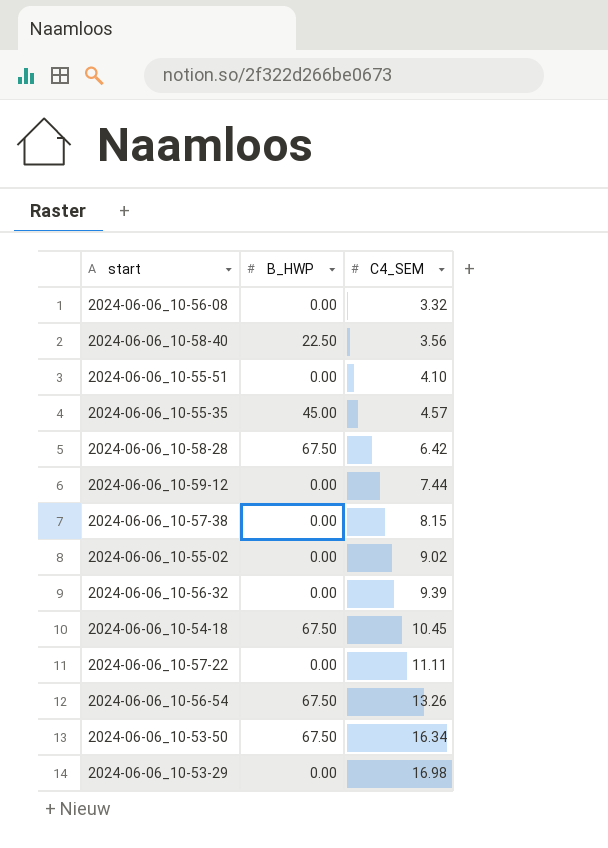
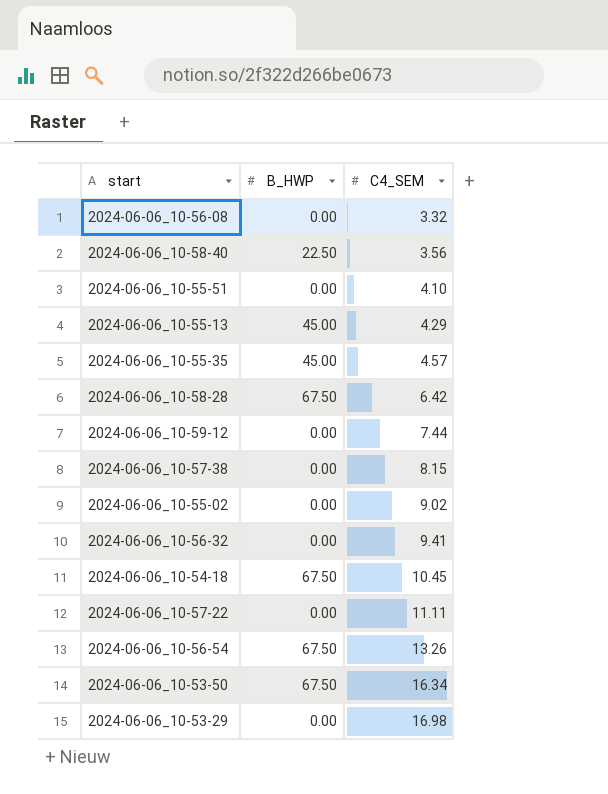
row 2024-06-06_10-55-13: none -> 45.00 | 4.29
2024-06-06_10-56-32 | C4_SEM: 9.39 -> 9.41

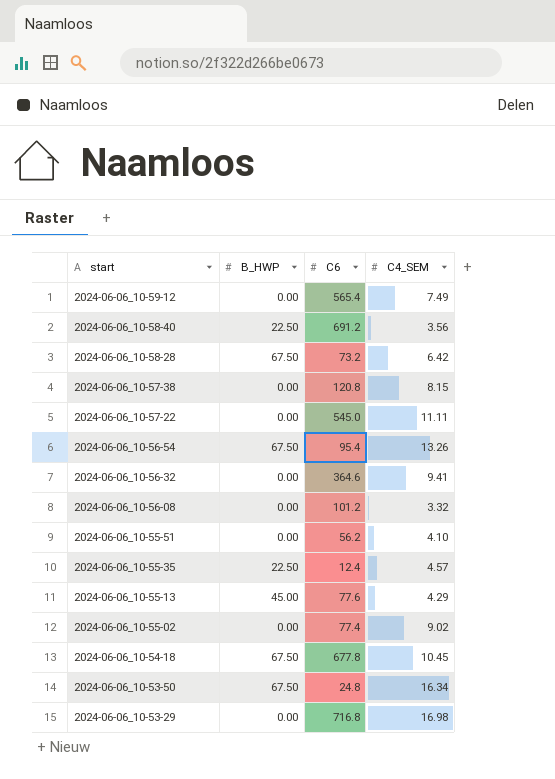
row order: C4_SEM ascending -> start descending
column C6 | position: none -> 3
2024-06-06_10-59-12 | C4_SEM: 7.44 -> 7.49
2024-06-06_10-55-35 | B_HWP: 45.00 -> 22.50

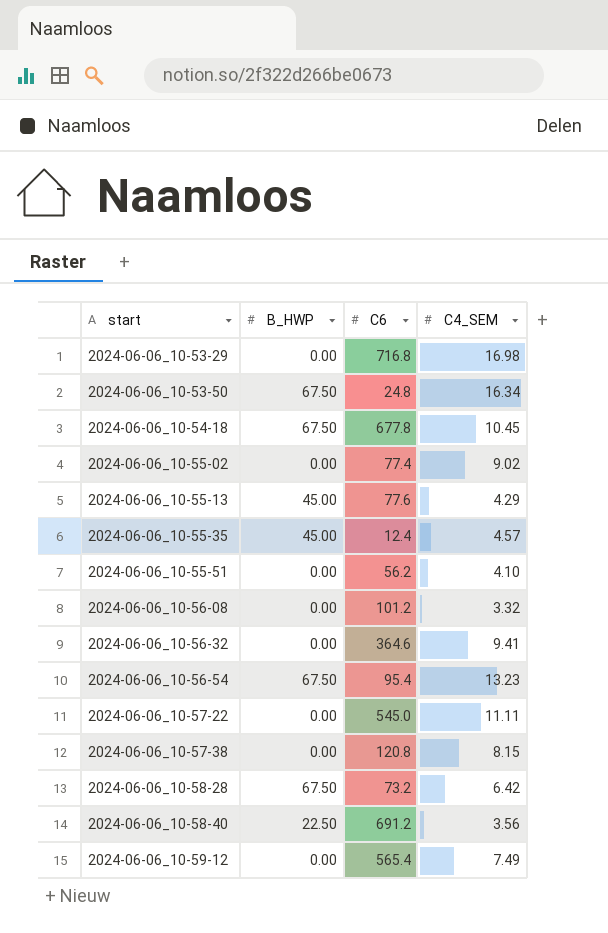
row order: start descending -> start ascending
2024-06-06_10-55-35 | B_HWP: 22.50 -> 45.00
2024-06-06_10-56-54 | C4_SEM: 13.26 -> 13.23

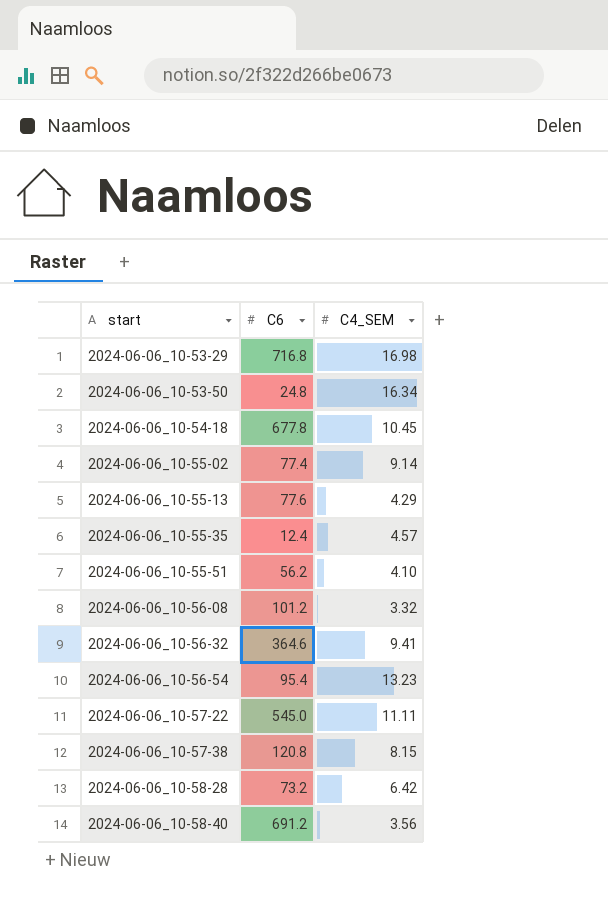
column B_HWP | position: 2 -> none
row 2024-06-06_10-59-12: 0.00 | 565.4 | 7.49 -> none
2024-06-06_10-55-02 | C4_SEM: 9.02 -> 9.14

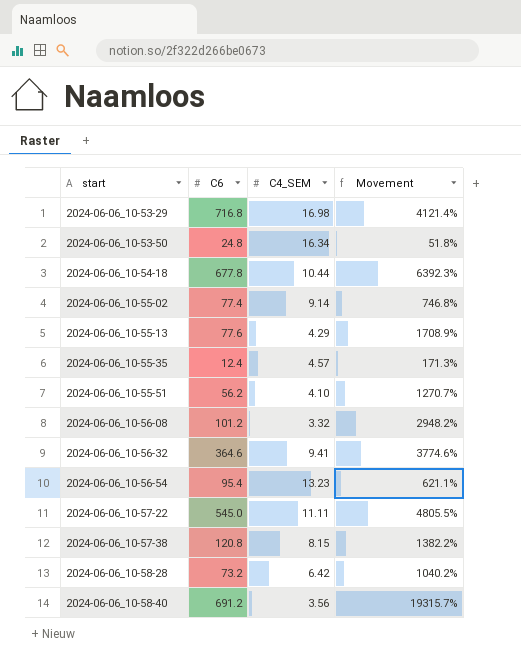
column Movement | formula: none -> ([C6] - [C4_SEM]) / [C4_SEM]
2024-06-06_10-54-18 | C4_SEM: 10.45 -> 10.44

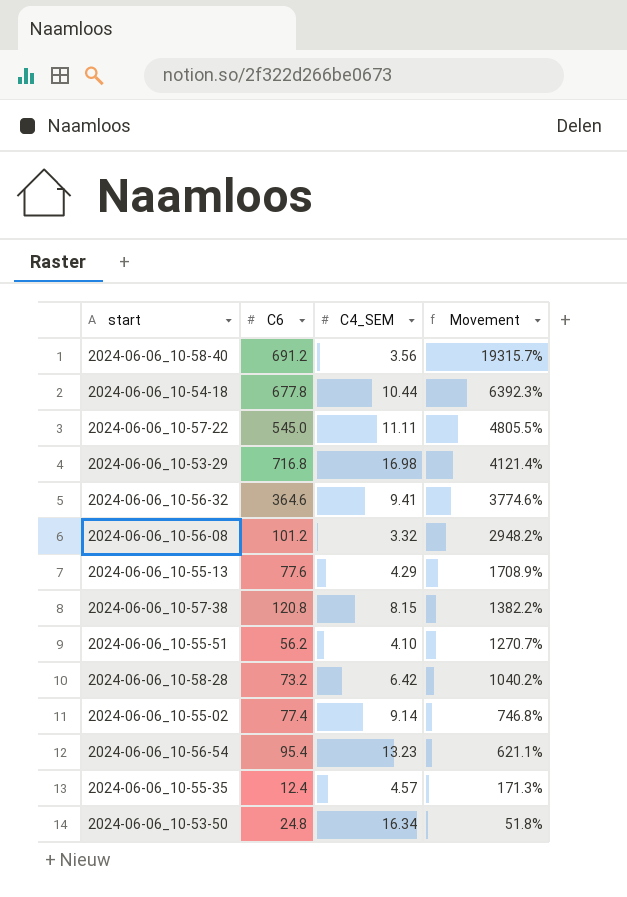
row order: start ascending -> Movement descending

